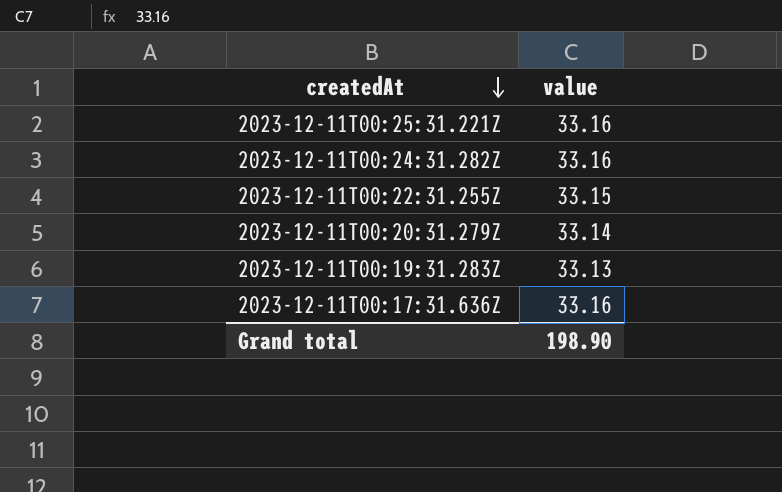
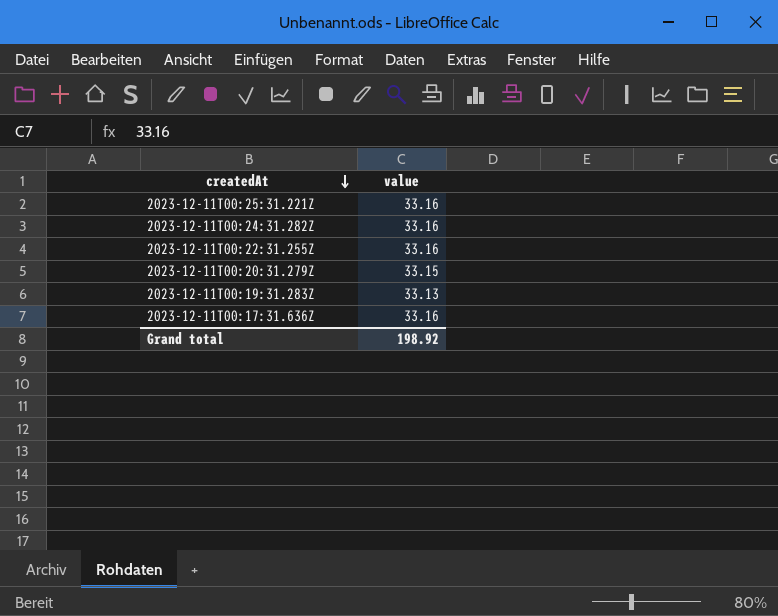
2023-12-11T00:22:31.255Z | value: 33.15 -> 33.16
2023-12-11T00:20:31.279Z | value: 33.14 -> 33.15
Grand total | value: 198.90 -> 198.92

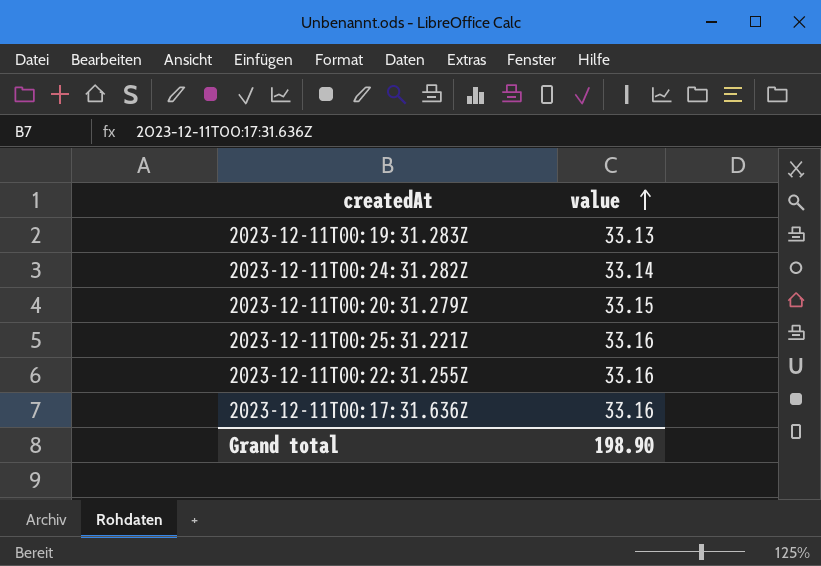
row order: createdAt descending -> value ascending
2023-12-11T00:24:31.282Z | value: 33.16 -> 33.14
Grand total | value: 198.92 -> 198.90

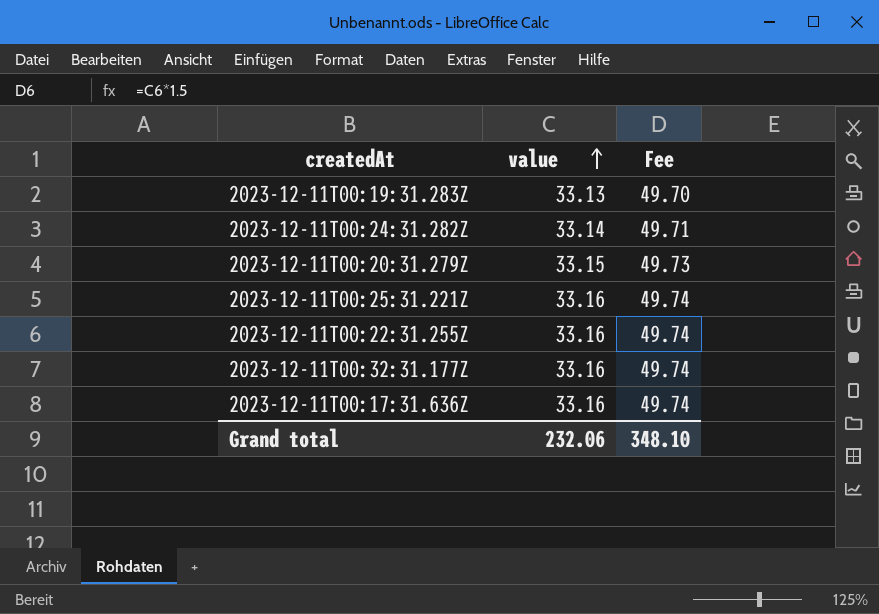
column Fee | formula: none -> [value] * 1.5
row 2023-12-11T00:32:31.177Z: none -> 33.16 | 49.74
Grand total | value: 198.90 -> 232.06

